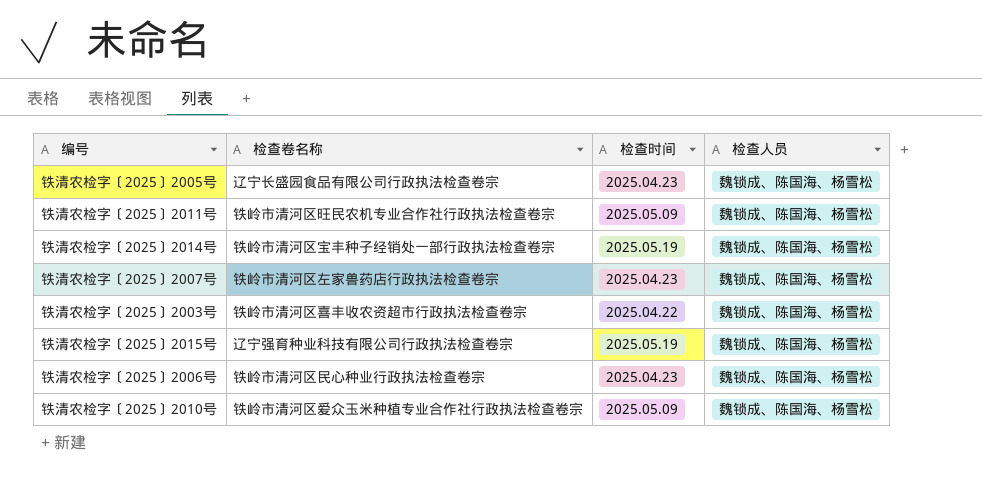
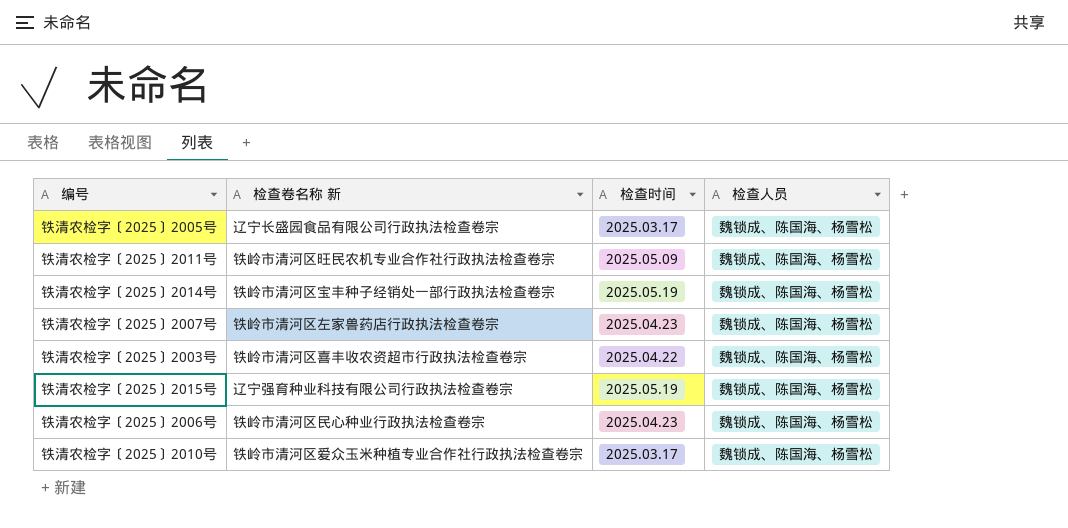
column name: 检查卷名称 -> 检查卷名称 新
铁清农检字〔2025〕2005号 | 检查时间: 2025.04.23 -> 2025.03.17
铁清农检字〔2025〕2010号 | 检查时间: 2025.05.09 -> 2025.03.17

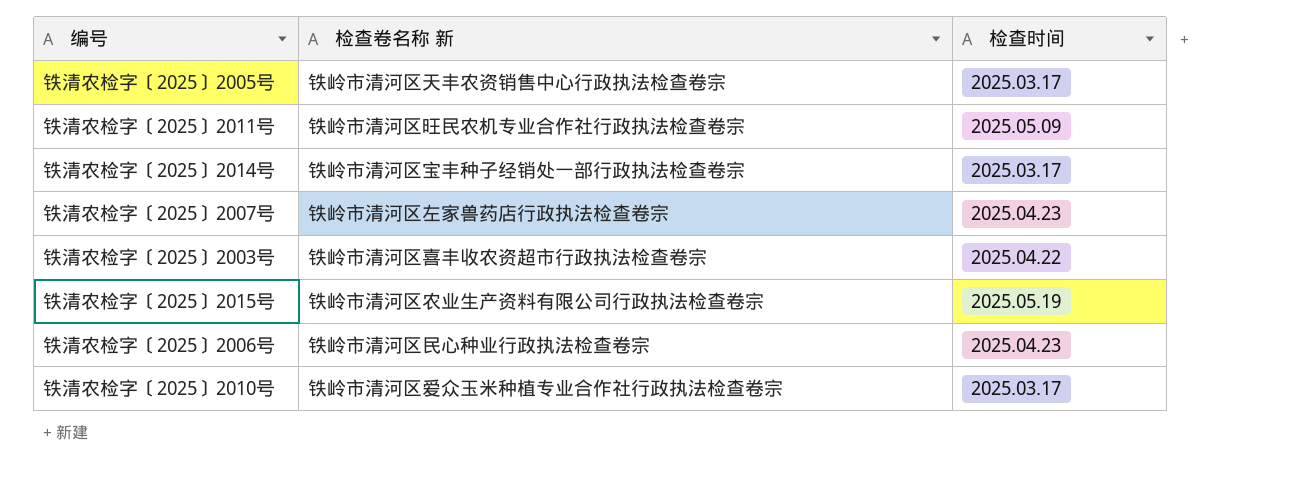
column 检查人员 | position: 4 -> none
铁清农检字〔2025〕2005号 | 检查卷名称 新: 辽宁长盛园食品有限公司行政执法检查卷宗 -> 铁岭市清河区天丰农资销售中心行政执法检查卷宗
铁清农检字〔2025〕2014号 | 检查时间: 2025.05.19 -> 2025.03.17
铁清农检字〔2025〕2015号 | 检查卷名称 新: 辽宁强育种业科技有限公司行政执法检查卷宗 -> 铁岭市清河区农业生产资料有限公司行政执法检查卷宗

